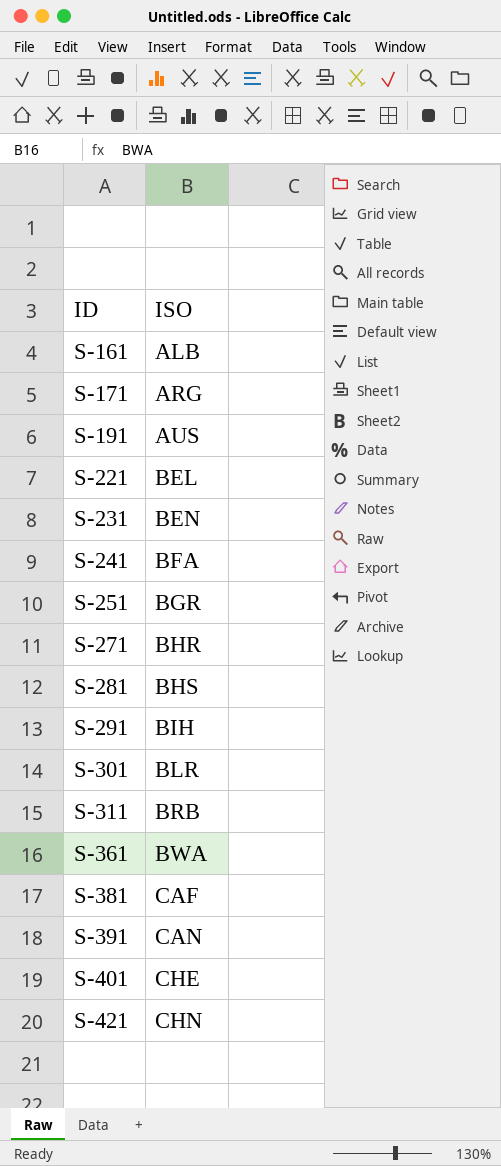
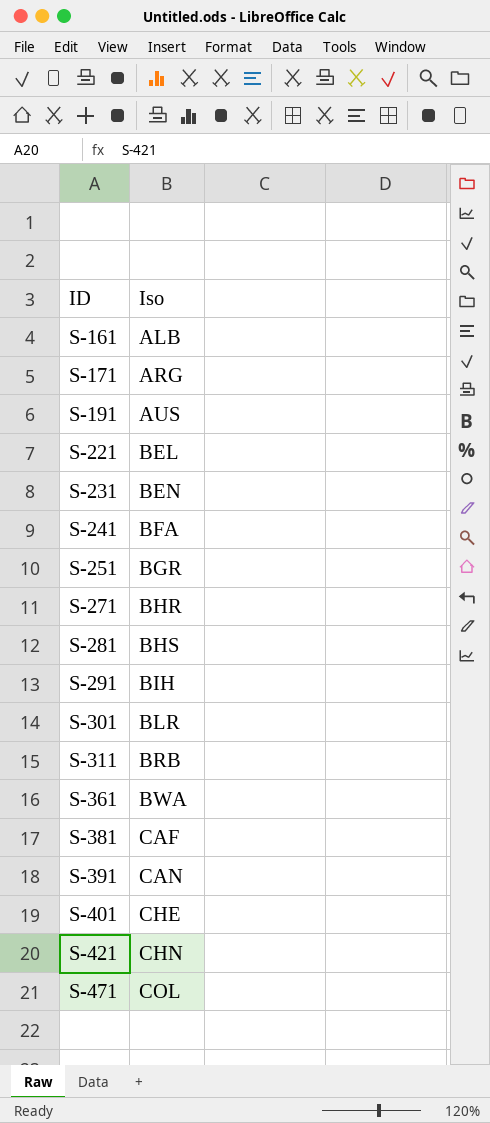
column name: ISO -> Iso
row S-471: none -> COL

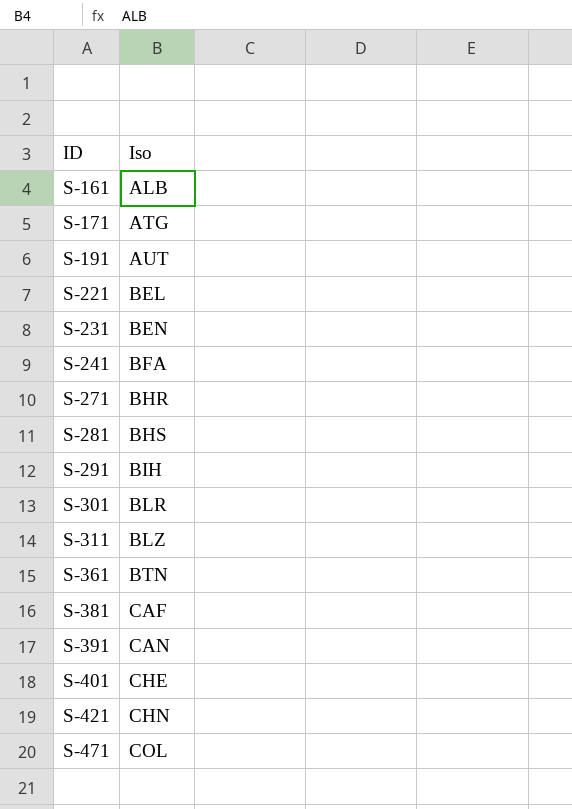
row S-251: BGR -> none
S-171 | Iso: ARG -> ATG
S-191 | Iso: AUS -> AUT
S-311 | Iso: BRB -> BLZ
S-361 | Iso: BWA -> BTN

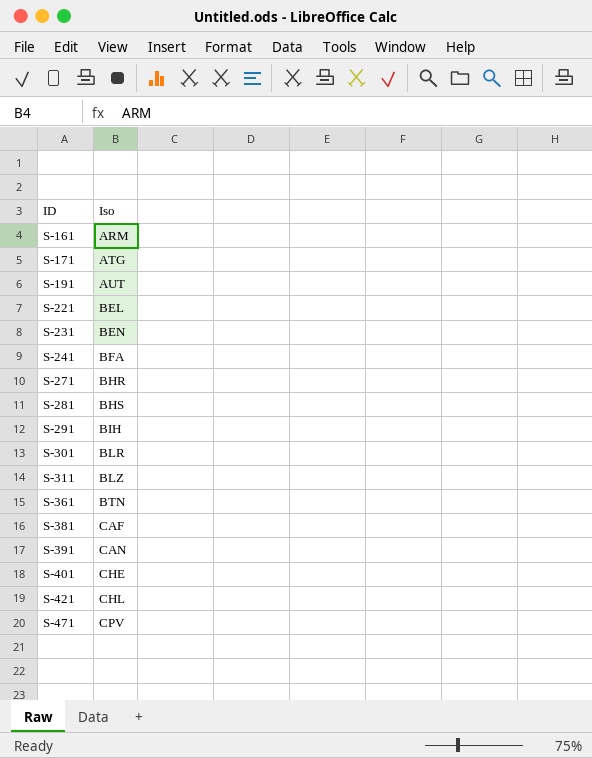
S-161 | Iso: ALB -> ARM
S-421 | Iso: CHN -> CHL
S-471 | Iso: COL -> CPV

